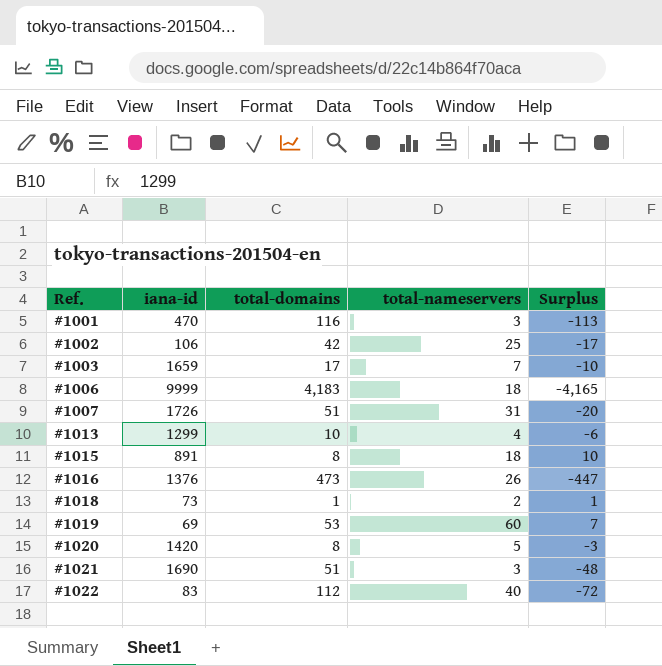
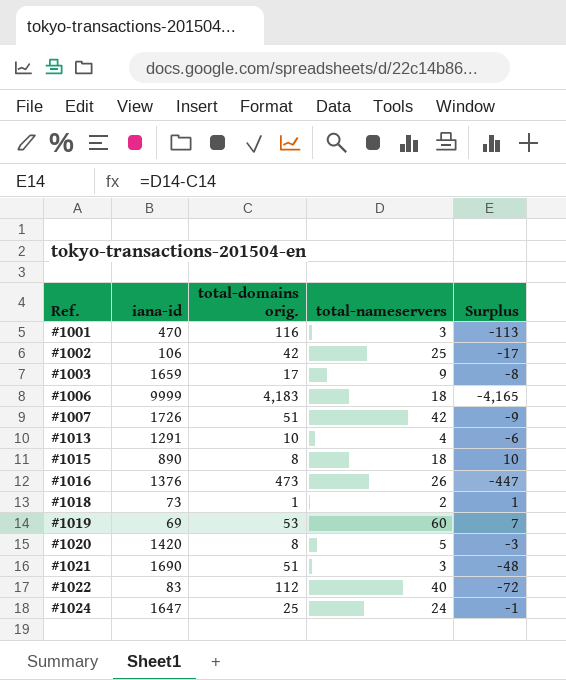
column name: total-domains -> total-domains orig.
#1003 | total-nameservers: 7 -> 9
#1003 | Surplus: -10 -> -8
#1007 | total-nameservers: 31 -> 42
#1007 | Surplus: -20 -> -9
#1013 | iana-id: 1299 -> 1291
#1015 | iana-id: 891 -> 890
row #1024: none -> 1647 | 25 | 24 | -1

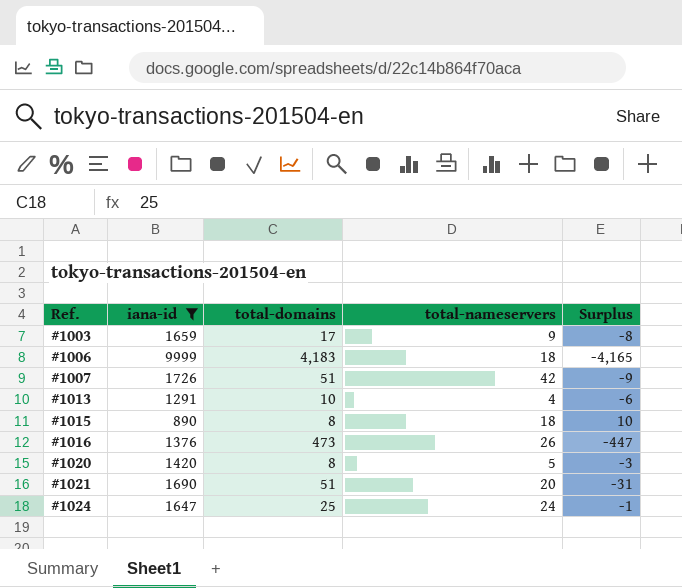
filter: none -> iana-id >= 890
column name: total-domains orig. -> total-domains
#1021 | total-nameservers: 3 -> 20
#1021 | Surplus: -48 -> -31

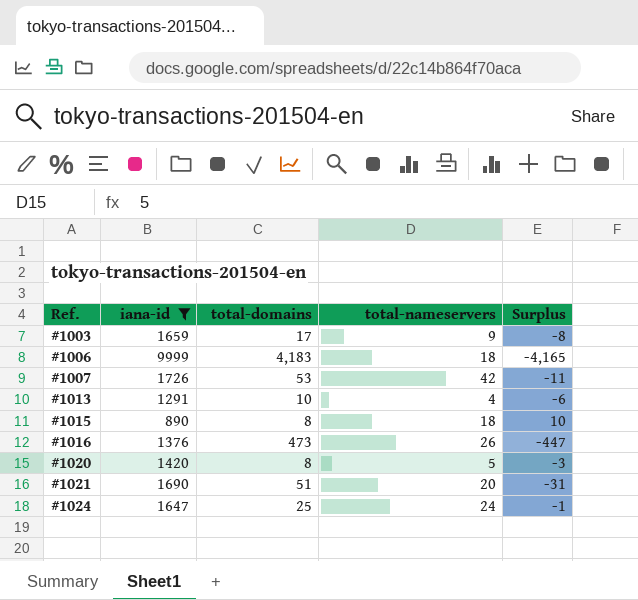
#1007 | total-domains: 51 -> 53
#1007 | Surplus: -9 -> -11

